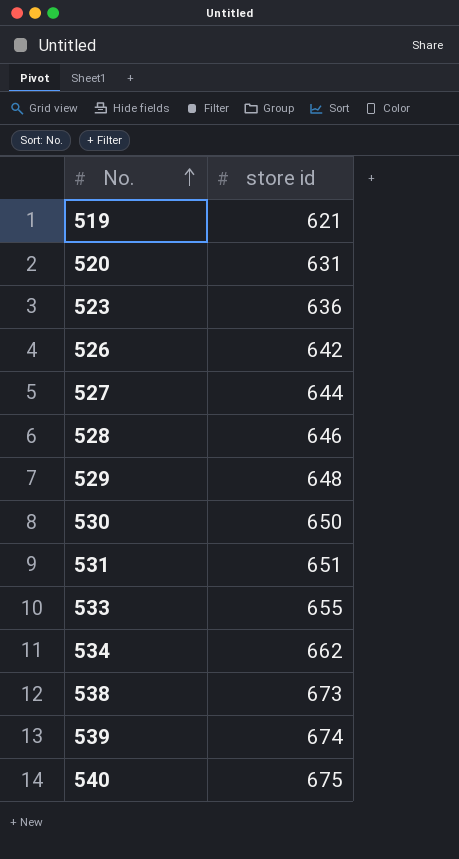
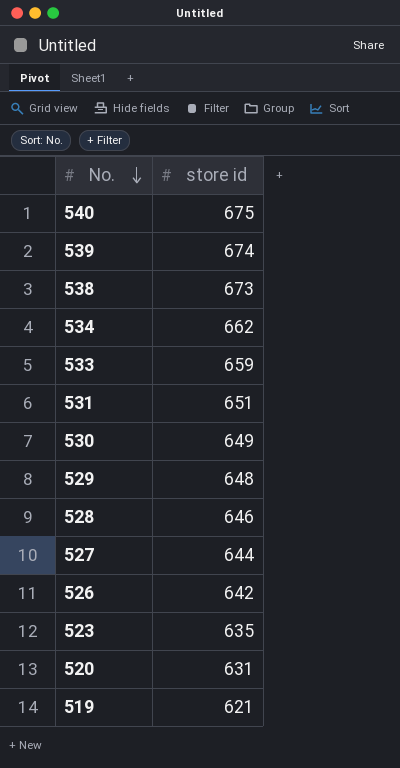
row order: No. ascending -> No. descending
533 | store id: 655 -> 659
530 | store id: 650 -> 649
523 | store id: 636 -> 635

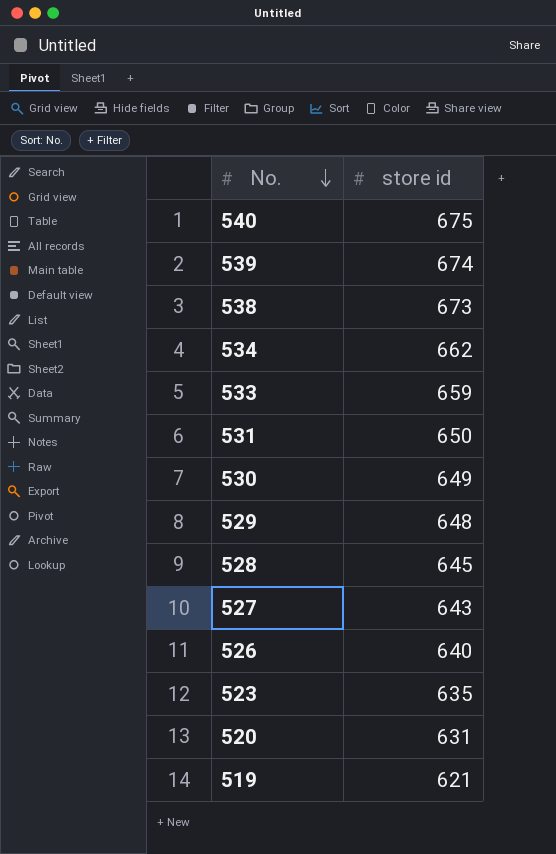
531 | store id: 651 -> 650
528 | store id: 646 -> 645
527 | store id: 644 -> 643
526 | store id: 642 -> 640

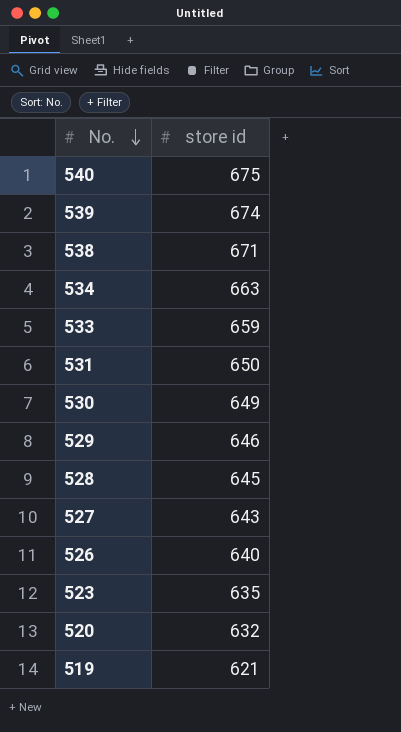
538 | store id: 673 -> 671
534 | store id: 662 -> 663
529 | store id: 648 -> 646
520 | store id: 631 -> 632

